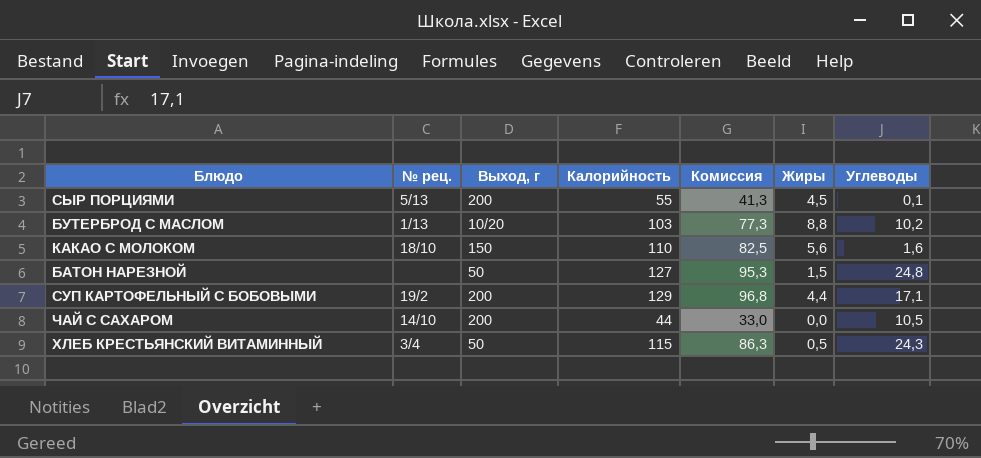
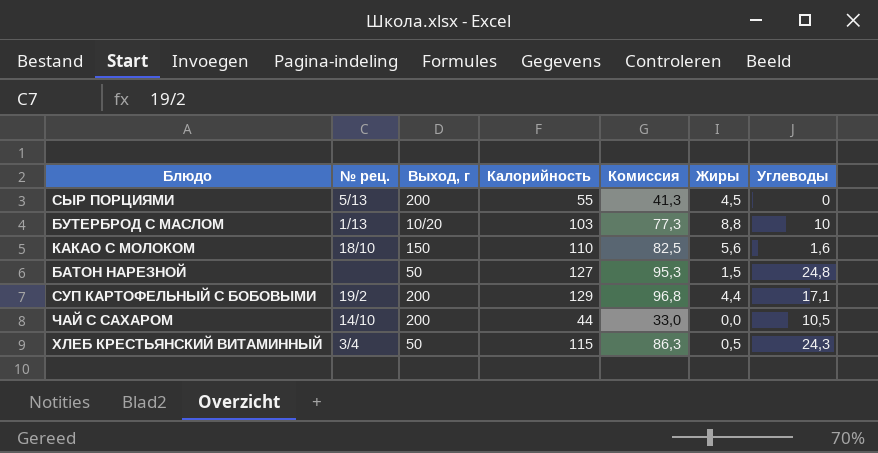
СЫР ПОРЦИЯМИ | Углеводы: 0,1 -> 0
БУТЕРБРОД С МАСЛОМ | Углеводы: 10,2 -> 10

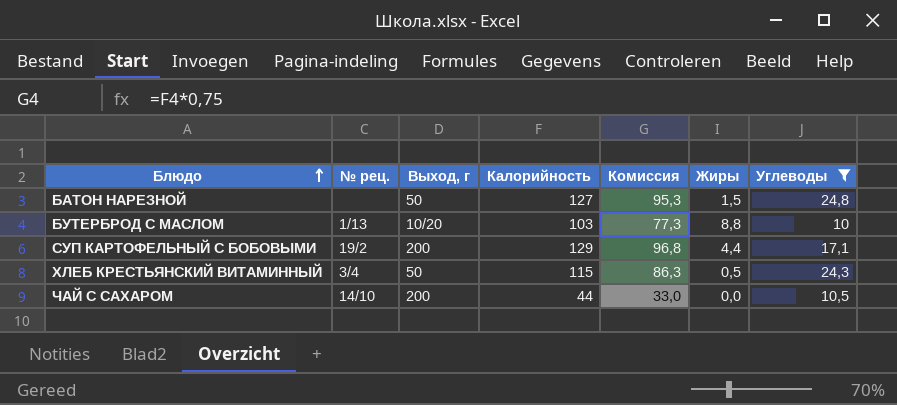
filter: none -> Углеводы >= 10
row order: none -> Блюдо ascending

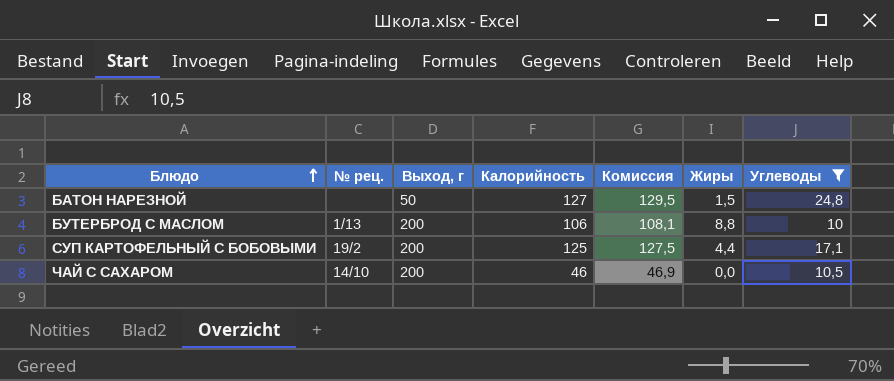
column Комиссия | formula: [Калорийность] * 0,75 -> [Калорийность] * 1,02
row ХЛЕБ КРЕСТЬЯНСКИЙ ВИТАМИННЫЙ: 3/4 | 50 | 115 | 86,3 | 0,5 | 24,3 -> none
БУТЕРБРОД С МАСЛОМ | Выход, г: 10/20 -> 200
БУТЕРБРОД С МАСЛОМ | Калорийность: 103 -> 106
СУП КАРТОФЕЛЬНЫЙ С БОБОВЫМИ | Калорийность: 129 -> 125
ЧАЙ С САХАРОМ | Калорийность: 44 -> 46

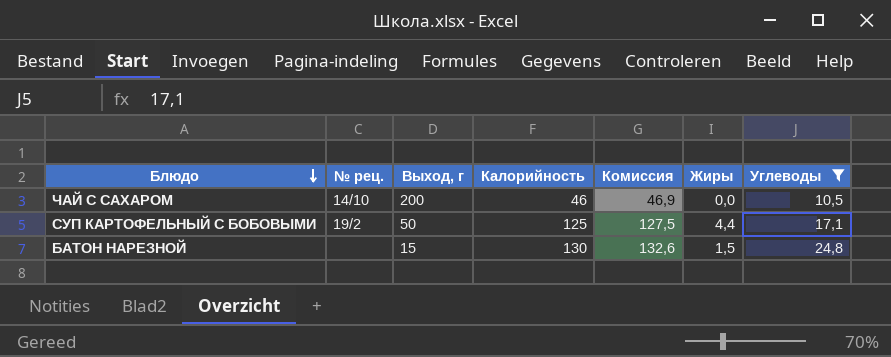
row order: Блюдо ascending -> Блюдо descending
row БУТЕРБРОД С МАСЛОМ: 1/13 | 200 | 106 | 108,1 | 8,8 | 10 -> none
СУП КАРТОФЕЛЬНЫЙ С БОБОВЫМИ | Выход, г: 200 -> 50
БАТОН НАРЕЗНОЙ | Выход, г: 50 -> 15
БАТОН НАРЕЗНОЙ | Калорийность: 127 -> 130
БАТОН НАРЕЗНОЙ | Комиссия: 129,5 -> 132,6

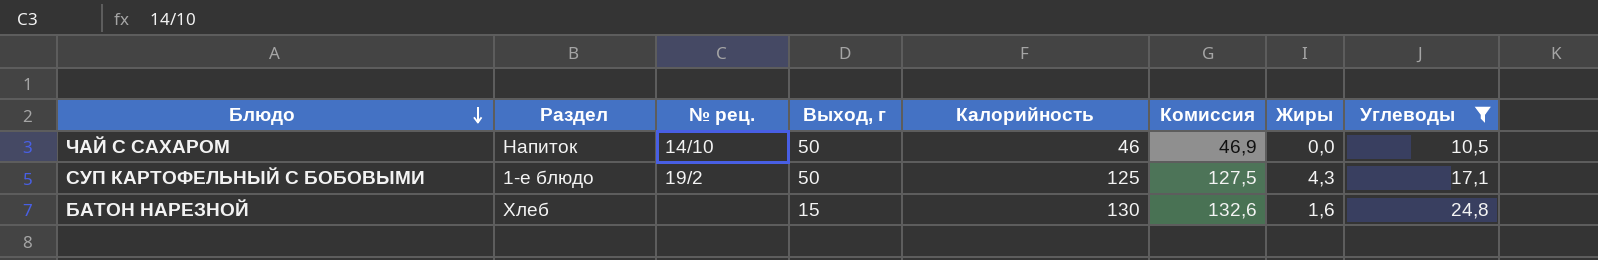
column Раздел | position: none -> 2
ЧАЙ С САХАРОМ | Выход, г: 200 -> 50
СУП КАРТОФЕЛЬНЫЙ С БОБОВЫМИ | Жиры: 4,4 -> 4,3
БАТОН НАРЕЗНОЙ | Жиры: 1,5 -> 1,6

